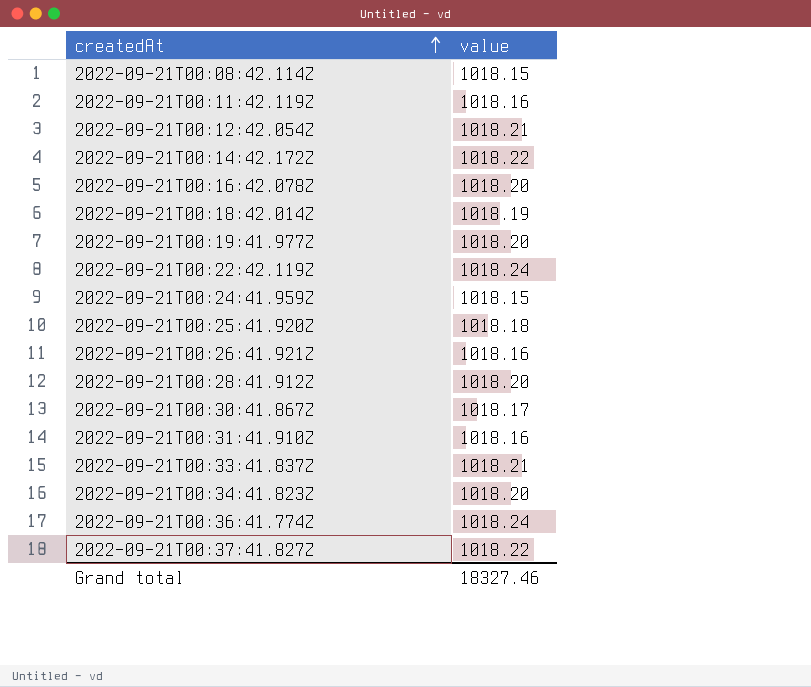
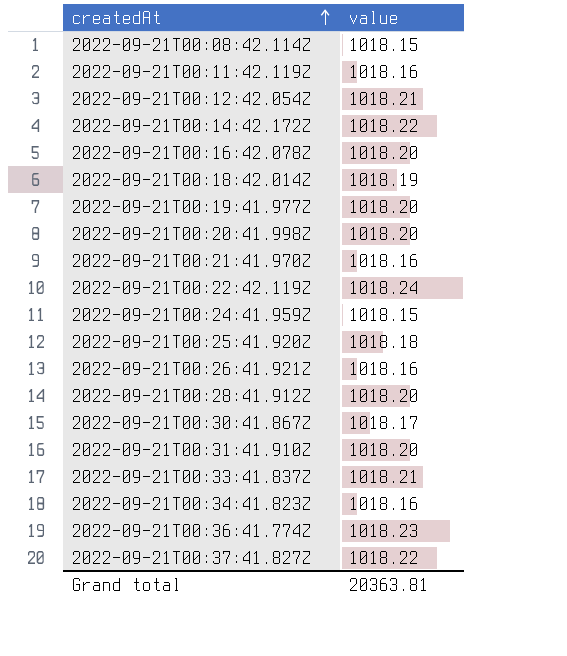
row 2022-09-21T00:20:41.998Z: none -> 1018.20
row 2022-09-21T00:21:41.970Z: none -> 1018.16
2022-09-21T00:31:41.910Z | value: 1018.16 -> 1018.20
2022-09-21T00:34:41.823Z | value: 1018.20 -> 1018.16
2022-09-21T00:36:41.774Z | value: 1018.24 -> 1018.23
Grand total | value: 18327.46 -> 20363.81

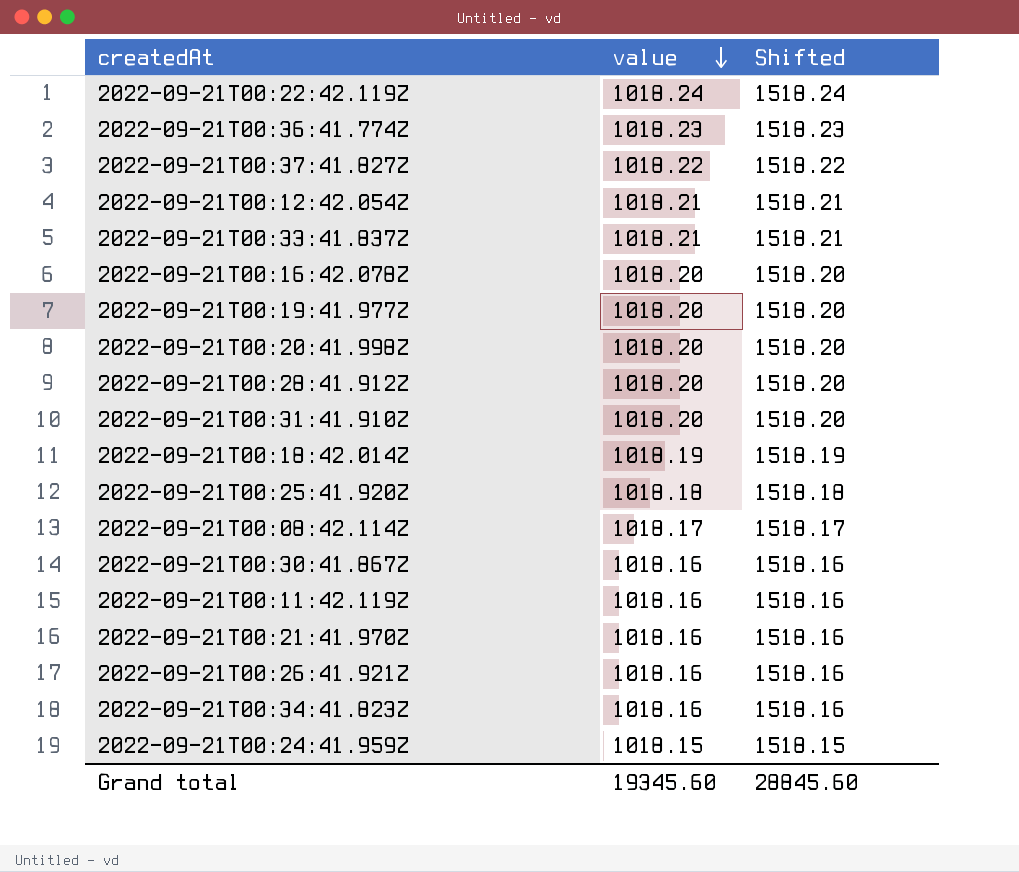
row order: createdAt ascending -> value descending
column Shifted | formula: none -> [value] + 500
row 2022-09-21T00:14:42.172Z: 1018.22 -> none
2022-09-21T00:08:42.114Z | value: 1018.15 -> 1018.17
2022-09-21T00:30:41.867Z | value: 1018.17 -> 1018.16
Grand total | value: 20363.81 -> 19345.60

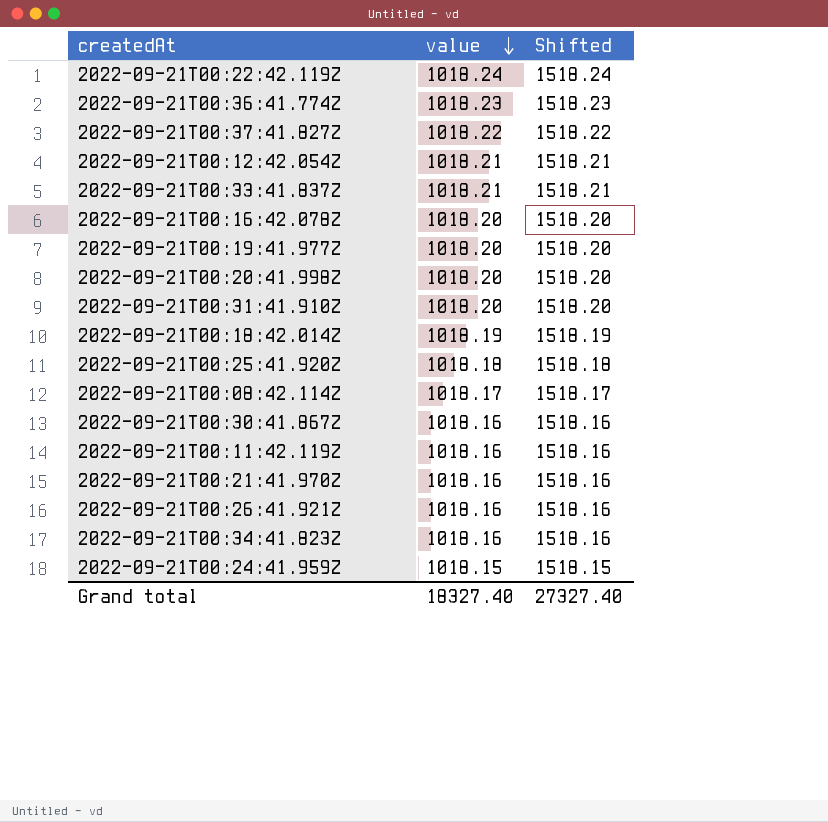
row 2022-09-21T00:28:41.912Z: 1018.20 | 1518.20 -> none
Grand total | value: 19345.60 -> 18327.40
Grand total | Shifted: 28845.60 -> 27327.40

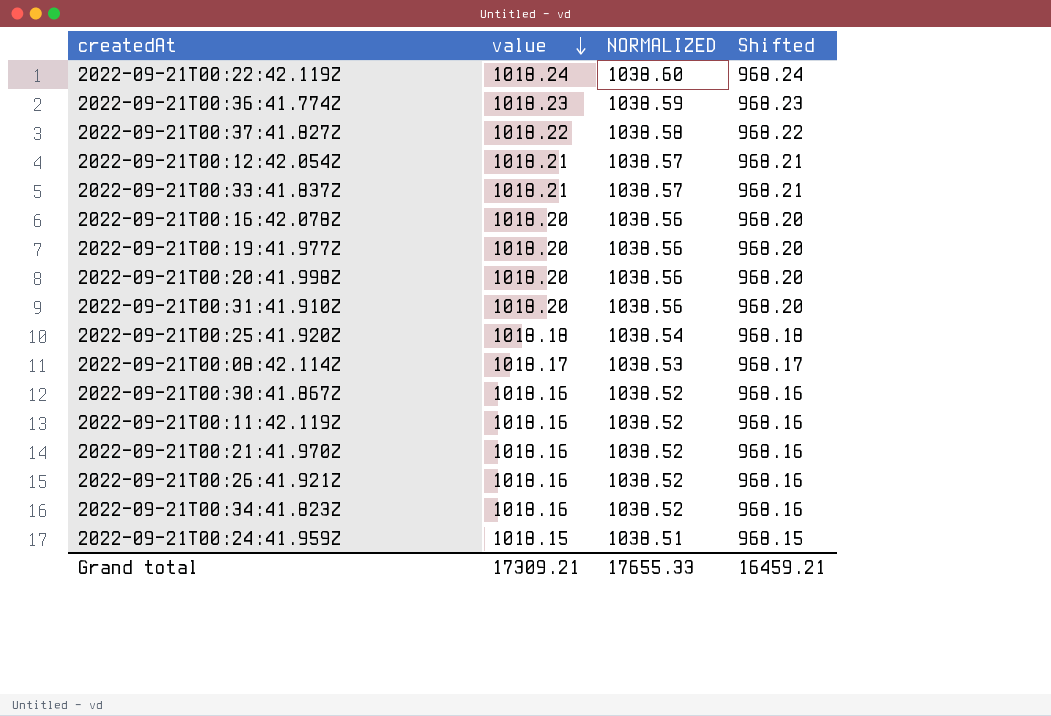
column NORMALIZED | formula: none -> [value] * 1.02
column Shifted | formula: [value] + 500 -> [value] - 50
row 2022-09-21T00:18:42.014Z: 1018.19 | 1518.19 -> none
Grand total | value: 18327.40 -> 17309.21
Grand total | Shifted: 27327.40 -> 16459.21

